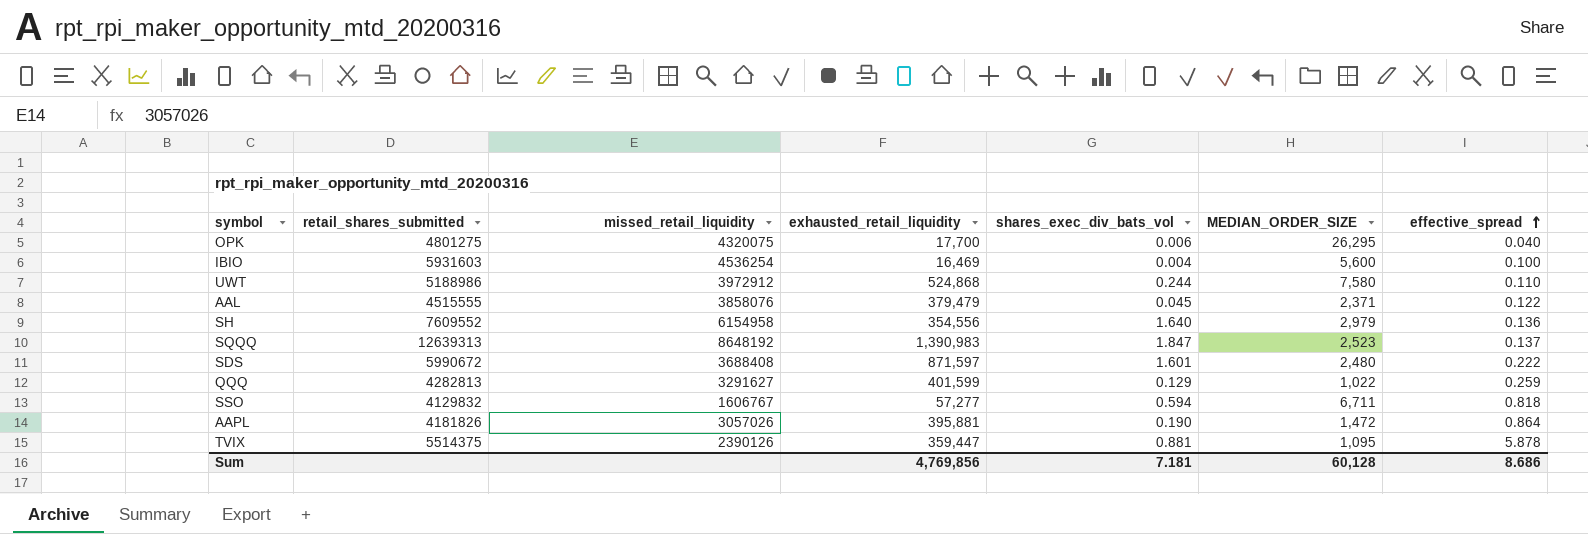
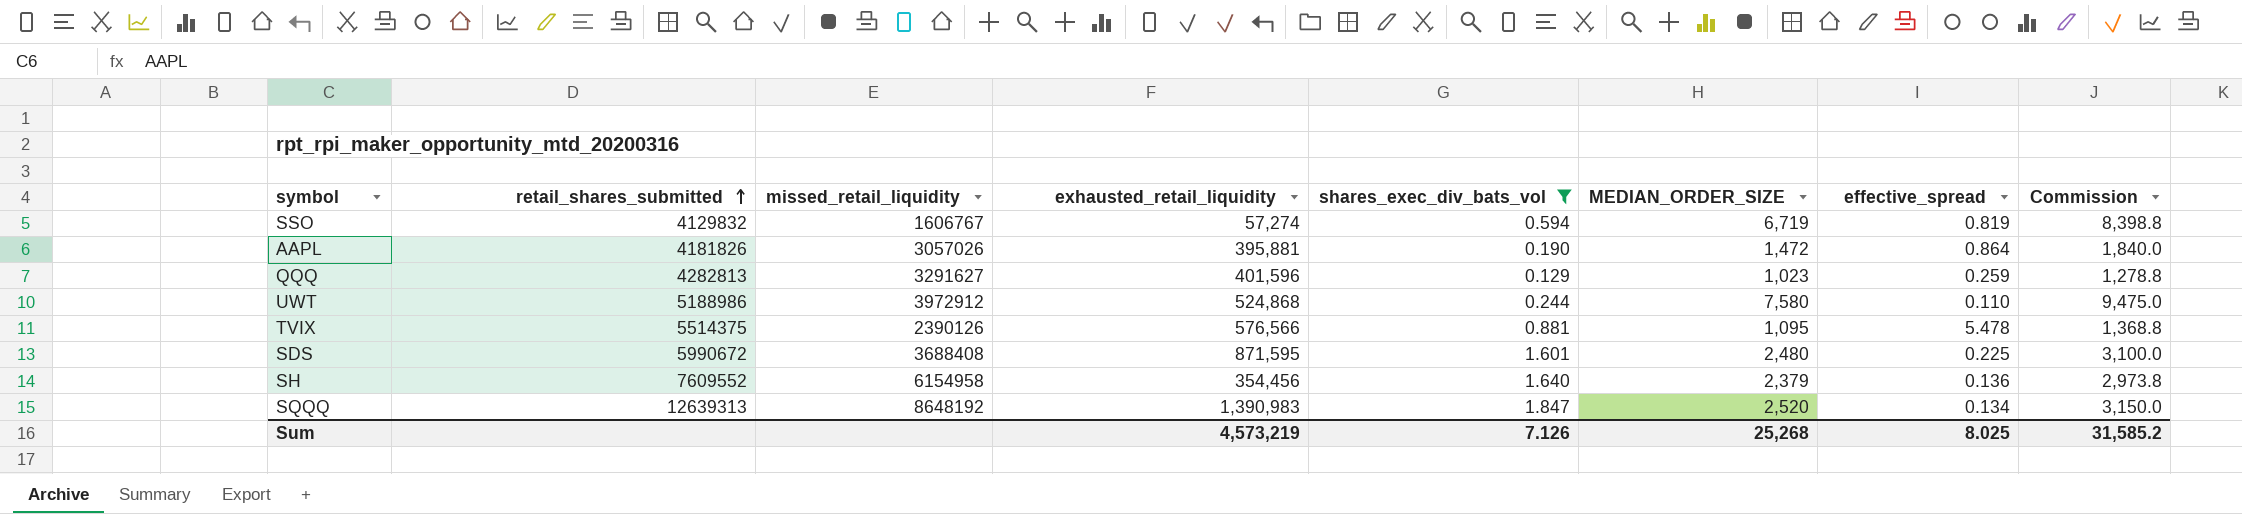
filter: none -> shares_exec_div_bats_vol >= 0.129
row order: effective_spread ascending -> retail_shares_submitted ascending
column Commission | formula: none -> [MEDIAN_ORDER_SIZE] * 1.25
SSO | exhausted_retail_liquidity: 57,277 -> 57,274
SSO | MEDIAN_ORDER_SIZE: 6,711 -> 6,719
SSO | effective_spread: 0.818 -> 0.819
QQQ | exhausted_retail_liquidity: 401,599 -> 401,596
QQQ | MEDIAN_ORDER_SIZE: 1,022 -> 1,023
TVIX | exhausted_retail_liquidity: 359,447 -> 576,566
TVIX | effective_spread: 5.878 -> 5.478
SDS | exhausted_retail_liquidity: 871,597 -> 871,595
SDS | effective_spread: 0.222 -> 0.225
SH | exhausted_retail_liquidity: 354,556 -> 354,456
SH | MEDIAN_ORDER_SIZE: 2,979 -> 2,379
SQQQ | MEDIAN_ORDER_SIZE: 2,523 -> 2,520
SQQQ | effective_spread: 0.137 -> 0.134
Sum | exhausted_retail_liquidity: 4,769,856 -> 4,573,219
Sum | shares_exec_div_bats_vol: 7.181 -> 7.126
Sum | MEDIAN_ORDER_SIZE: 60,128 -> 25,268
Sum | effective_spread: 8.686 -> 8.025

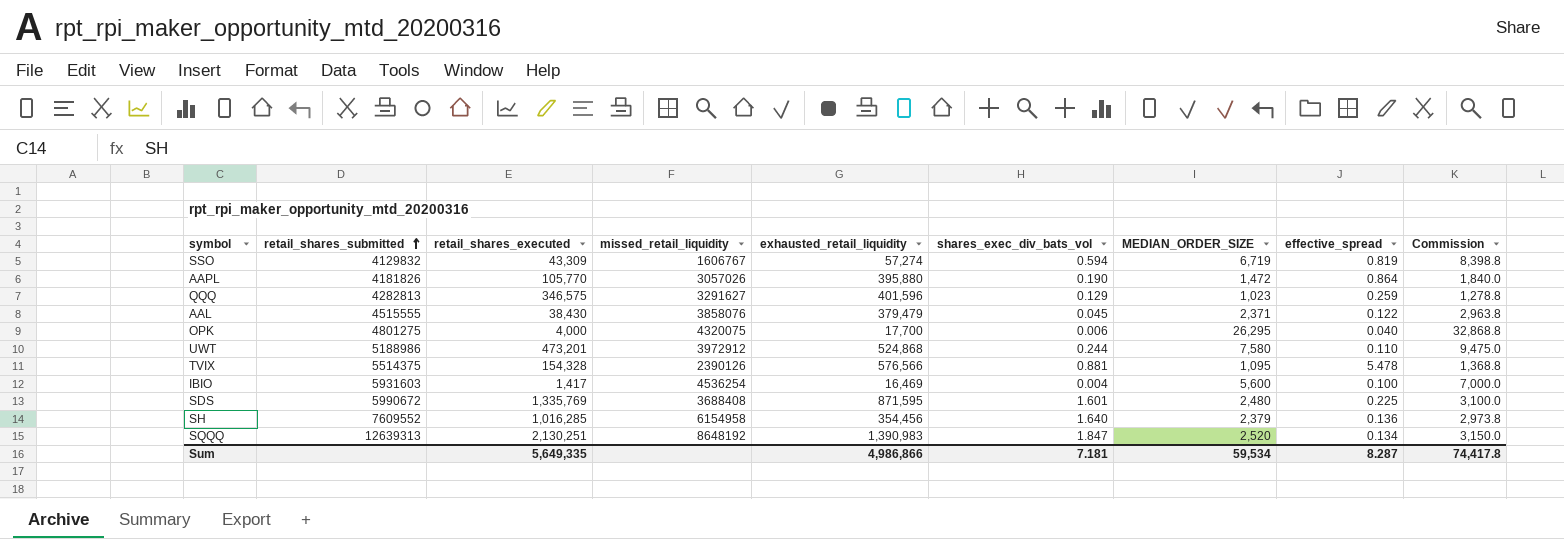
filter: shares_exec_div_bats_vol >= 0.129 -> none
column retail_shares_executed | position: none -> 3
AAPL | exhausted_retail_liquidity: 395,881 -> 395,880
Sum | exhausted_retail_liquidity: 4,573,219 -> 4,986,866
Sum | shares_exec_div_bats_vol: 7.126 -> 7.181
Sum | MEDIAN_ORDER_SIZE: 25,268 -> 59,534
Sum | effective_spread: 8.025 -> 8.287
Sum | Commission: 31,585.2 -> 74,417.8

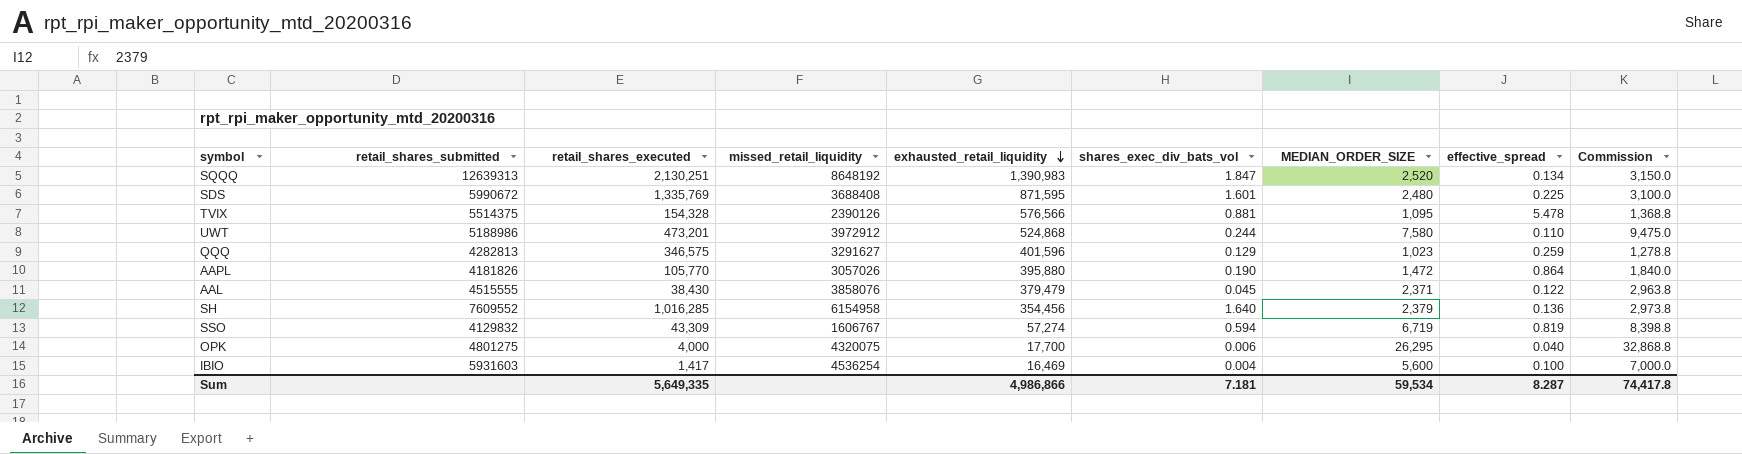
row order: retail_shares_submitted ascending -> exhausted_retail_liquidity descending

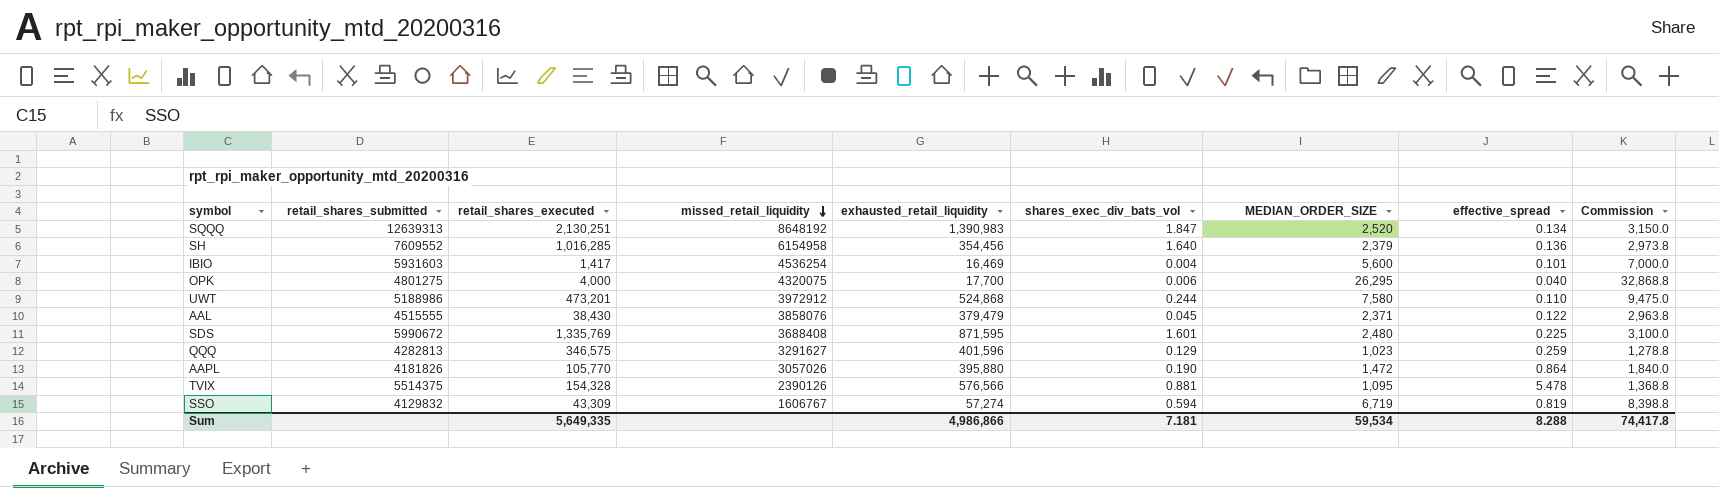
row order: exhausted_retail_liquidity descending -> missed_retail_liquidity descending
IBIO | effective_spread: 0.100 -> 0.101
Sum | effective_spread: 8.287 -> 8.288

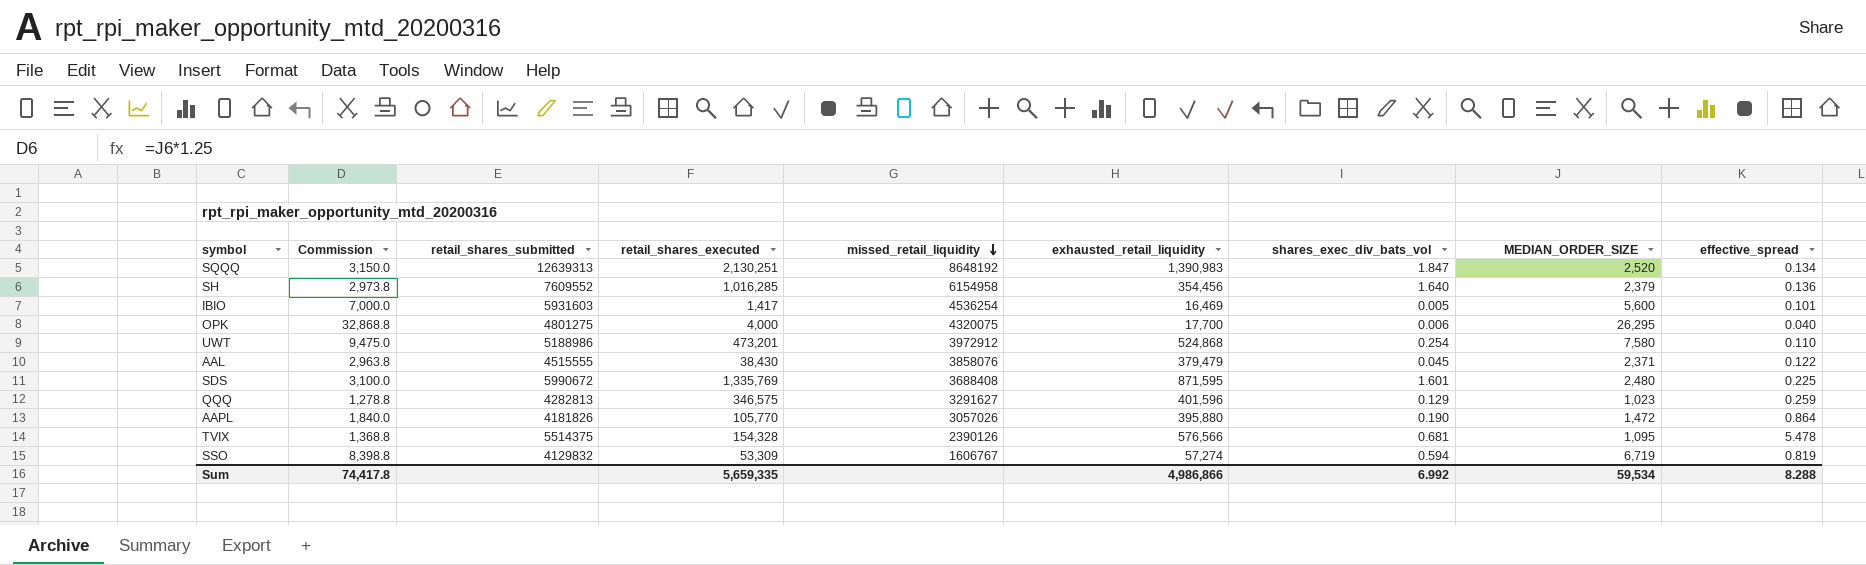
column Commission | position: 9 -> 2
IBIO | shares_exec_div_bats_vol: 0.004 -> 0.005
UWT | shares_exec_div_bats_vol: 0.244 -> 0.254
TVIX | shares_exec_div_bats_vol: 0.881 -> 0.681
SSO | retail_shares_executed: 43,309 -> 53,309
Sum | retail_shares_executed: 5,649,335 -> 5,659,335
Sum | shares_exec_div_bats_vol: 7.181 -> 6.992

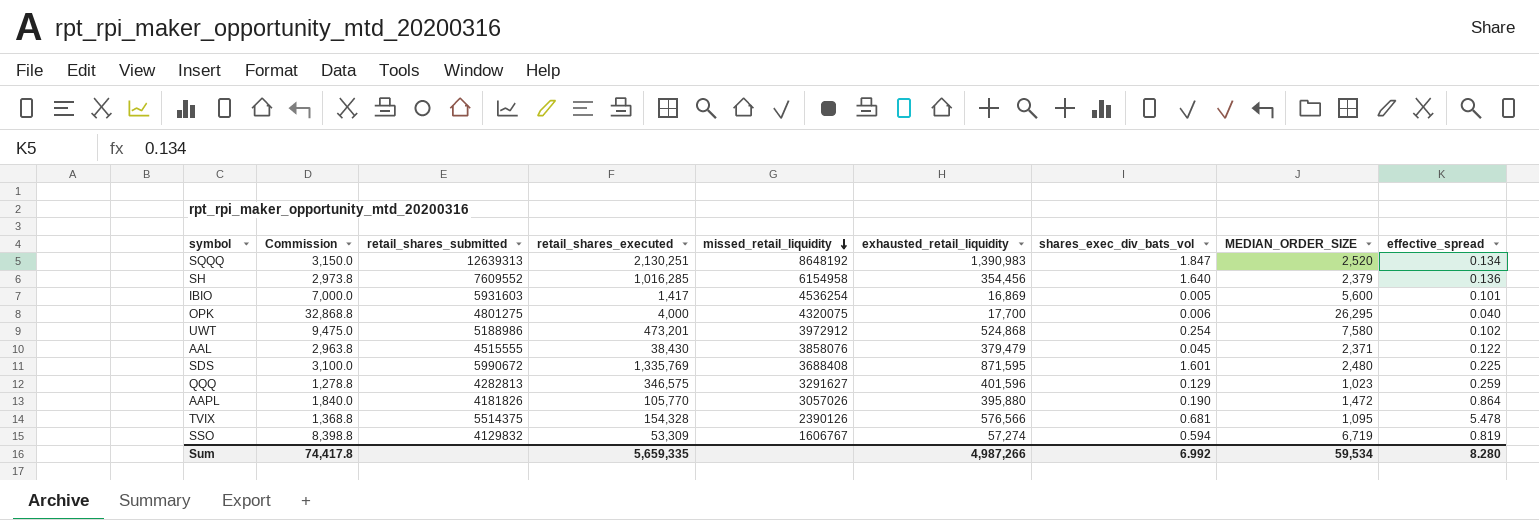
IBIO | exhausted_retail_liquidity: 16,469 -> 16,869
UWT | effective_spread: 0.110 -> 0.102
Sum | exhausted_retail_liquidity: 4,986,866 -> 4,987,266
Sum | effective_spread: 8.288 -> 8.280

